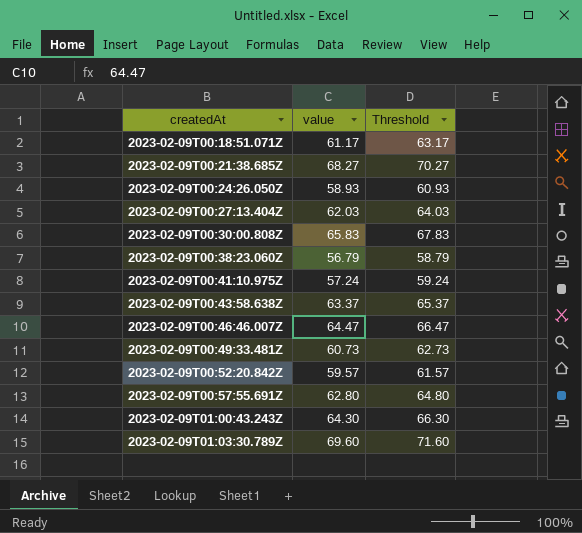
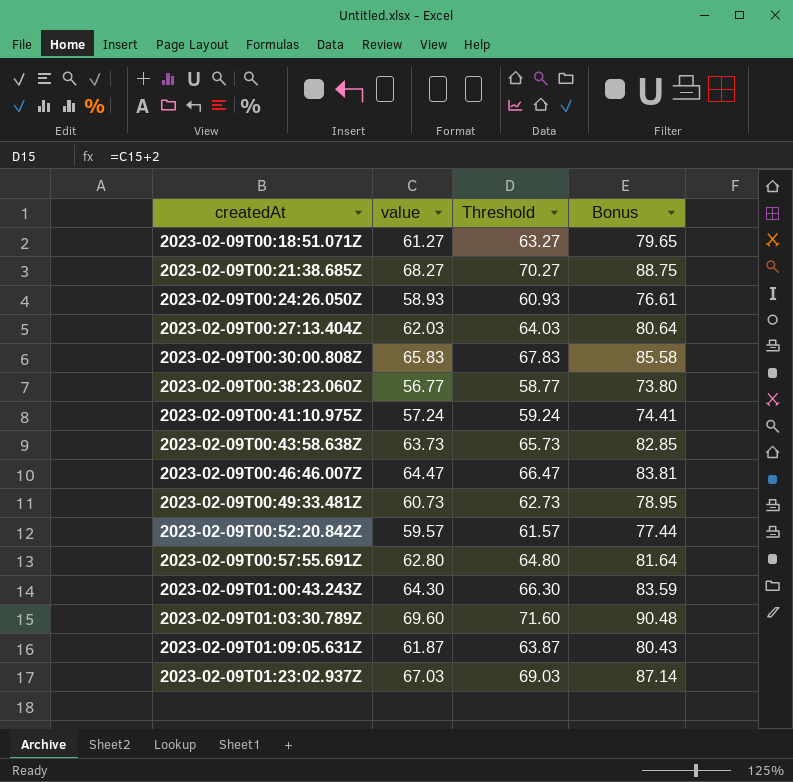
column Bonus | formula: none -> [value] * 1.3
2023-02-09T00:18:51.071Z | value: 61.17 -> 61.27
2023-02-09T00:18:51.071Z | Threshold: 63.17 -> 63.27
2023-02-09T00:38:23.060Z | value: 56.79 -> 56.77
2023-02-09T00:38:23.060Z | Threshold: 58.79 -> 58.77
2023-02-09T00:43:58.638Z | value: 63.37 -> 63.73
2023-02-09T00:43:58.638Z | Threshold: 65.37 -> 65.73
row 2023-02-09T01:09:05.631Z: none -> 61.87 | 63.87 | 80.43
row 2023-02-09T01:23:02.937Z: none -> 67.03 | 69.03 | 87.14

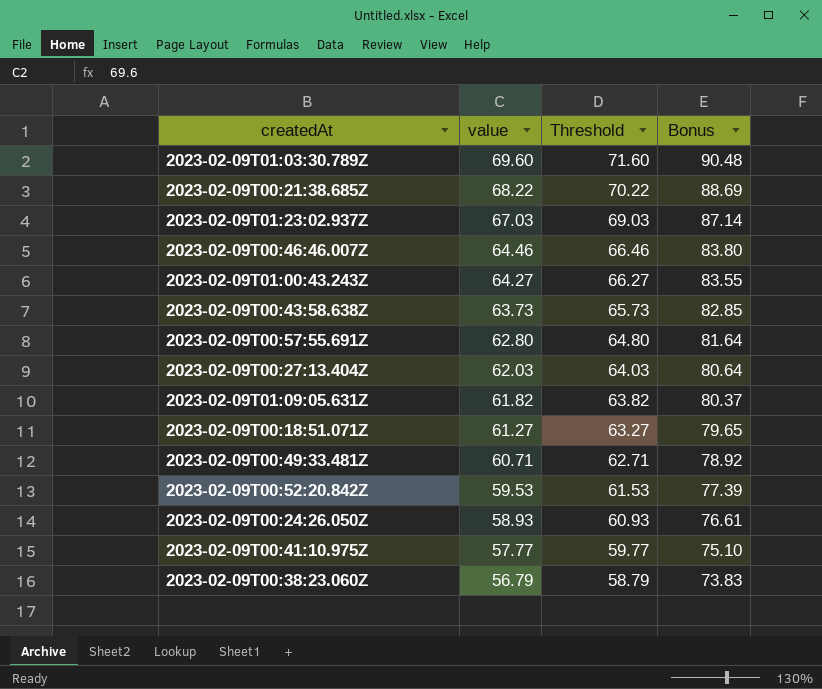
row order: createdAt ascending -> value descending
row 2023-02-09T00:30:00.808Z: 65.83 | 67.83 | 85.58 -> none
2023-02-09T00:21:38.685Z | value: 68.27 -> 68.22
2023-02-09T00:21:38.685Z | Threshold: 70.27 -> 70.22
2023-02-09T00:21:38.685Z | Bonus: 88.75 -> 88.69
2023-02-09T00:46:46.007Z | value: 64.47 -> 64.46
2023-02-09T00:46:46.007Z | Threshold: 66.47 -> 66.46
2023-02-09T00:46:46.007Z | Bonus: 83.81 -> 83.80
2023-02-09T01:00:43.243Z | value: 64.30 -> 64.27
2023-02-09T01:00:43.243Z | Threshold: 66.30 -> 66.27
2023-02-09T01:00:43.243Z | Bonus: 83.59 -> 83.55
2023-02-09T01:09:05.631Z | value: 61.87 -> 61.82
2023-02-09T01:09:05.631Z | Threshold: 63.87 -> 63.82
2023-02-09T01:09:05.631Z | Bonus: 80.43 -> 80.37
2023-02-09T00:49:33.481Z | value: 60.73 -> 60.71
2023-02-09T00:49:33.481Z | Threshold: 62.73 -> 62.71
2023-02-09T00:49:33.481Z | Bonus: 78.95 -> 78.92
2023-02-09T00:52:20.842Z | value: 59.57 -> 59.53
2023-02-09T00:52:20.842Z | Threshold: 61.57 -> 61.53
2023-02-09T00:52:20.842Z | Bonus: 77.44 -> 77.39
2023-02-09T00:41:10.975Z | value: 57.24 -> 57.77
2023-02-09T00:41:10.975Z | Threshold: 59.24 -> 59.77
2023-02-09T00:41:10.975Z | Bonus: 74.41 -> 75.10
2023-02-09T00:38:23.060Z | value: 56.77 -> 56.79
2023-02-09T00:38:23.060Z | Threshold: 58.77 -> 58.79
2023-02-09T00:38:23.060Z | Bonus: 73.80 -> 73.83

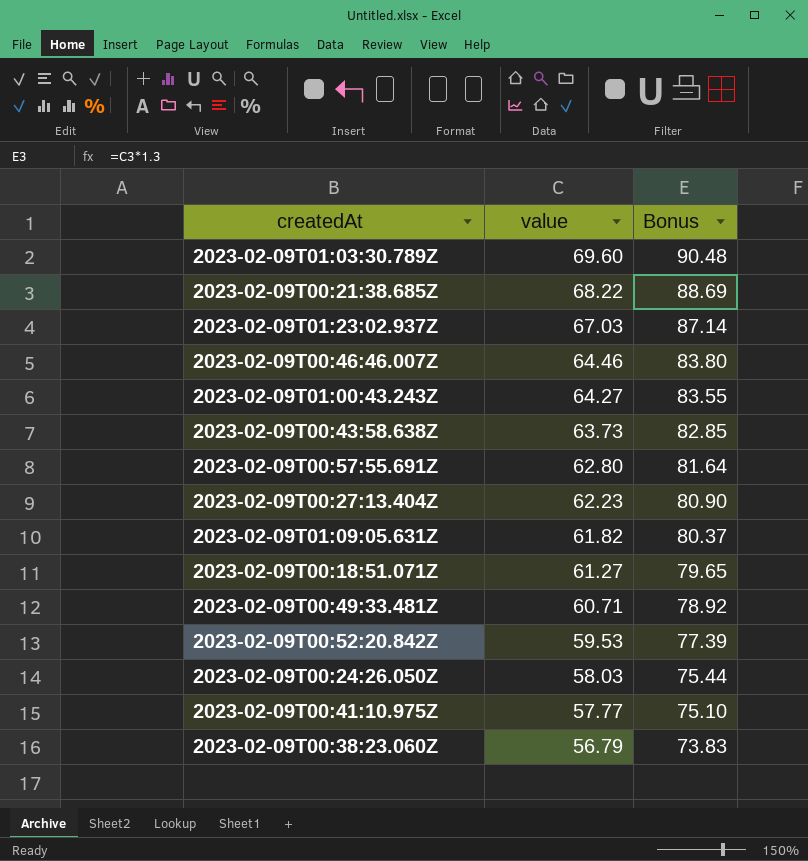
column Threshold | formula: [value] + 2 -> none
2023-02-09T00:27:13.404Z | value: 62.03 -> 62.23
2023-02-09T00:27:13.404Z | Bonus: 80.64 -> 80.90
2023-02-09T00:24:26.050Z | value: 58.93 -> 58.03
2023-02-09T00:24:26.050Z | Bonus: 76.61 -> 75.44

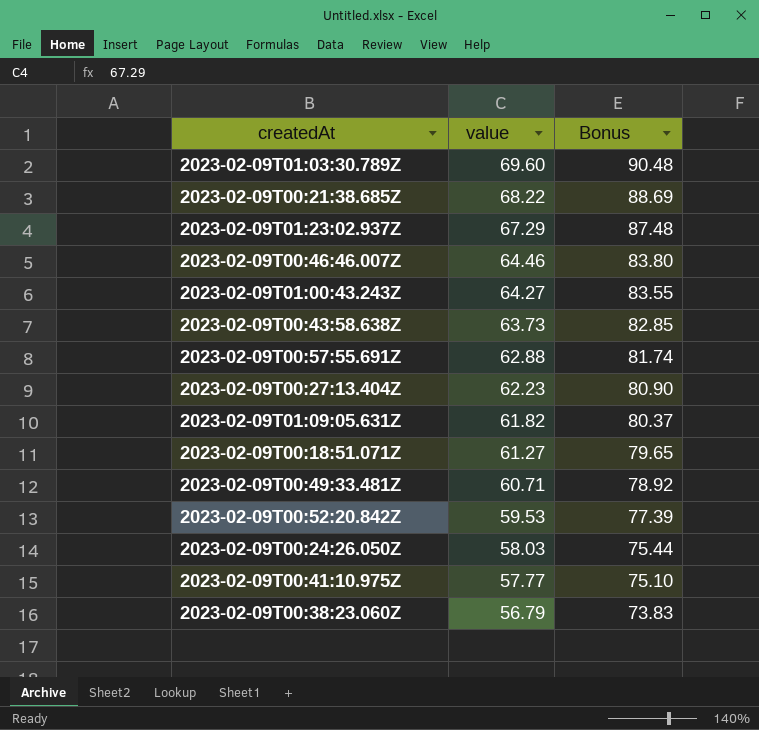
2023-02-09T01:23:02.937Z | value: 67.03 -> 67.29
2023-02-09T01:23:02.937Z | Bonus: 87.14 -> 87.48
2023-02-09T00:57:55.691Z | value: 62.80 -> 62.88
2023-02-09T00:57:55.691Z | Bonus: 81.64 -> 81.74

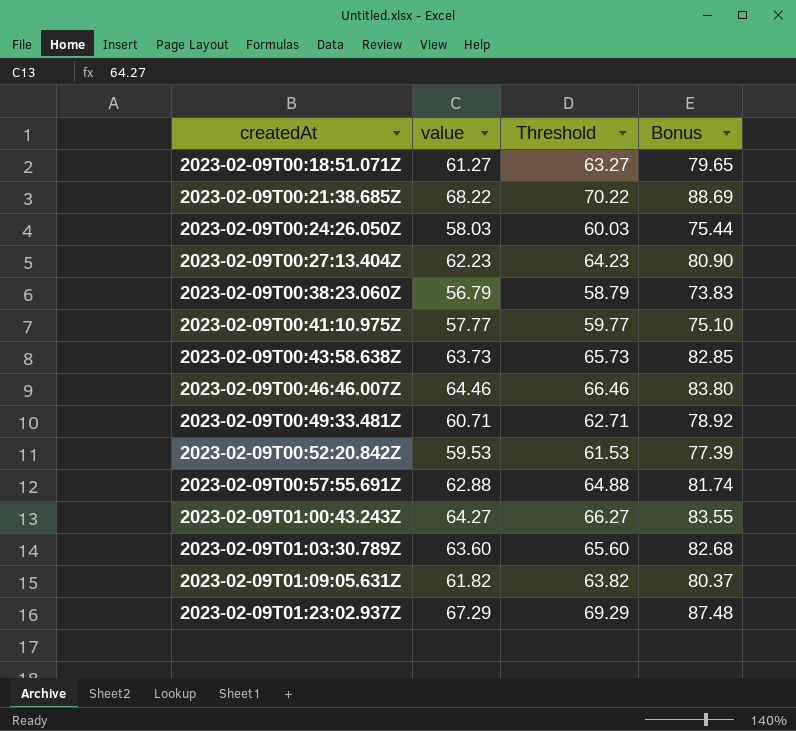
row order: value descending -> createdAt ascending
column Threshold | formula: none -> [value] + 2
2023-02-09T01:03:30.789Z | value: 69.60 -> 63.60
2023-02-09T01:03:30.789Z | Bonus: 90.48 -> 82.68

